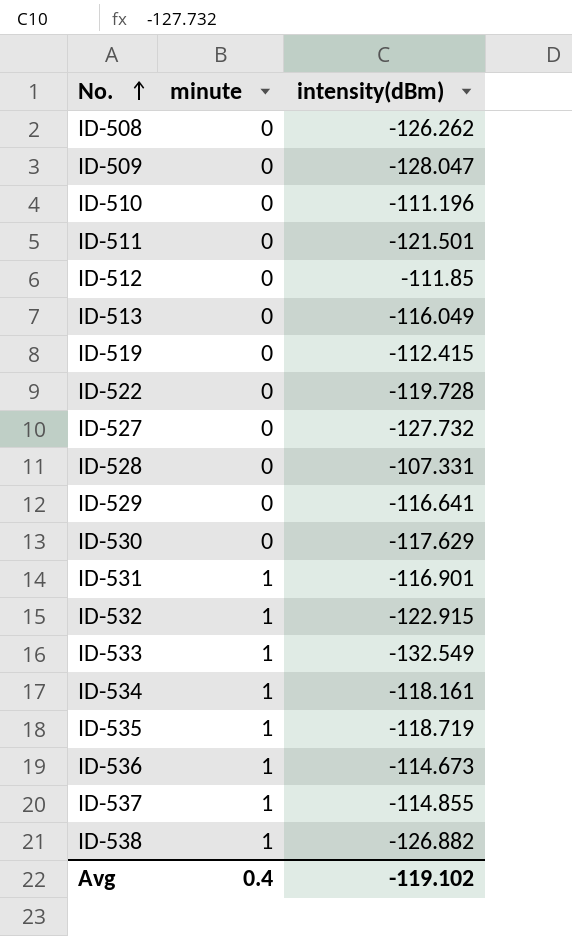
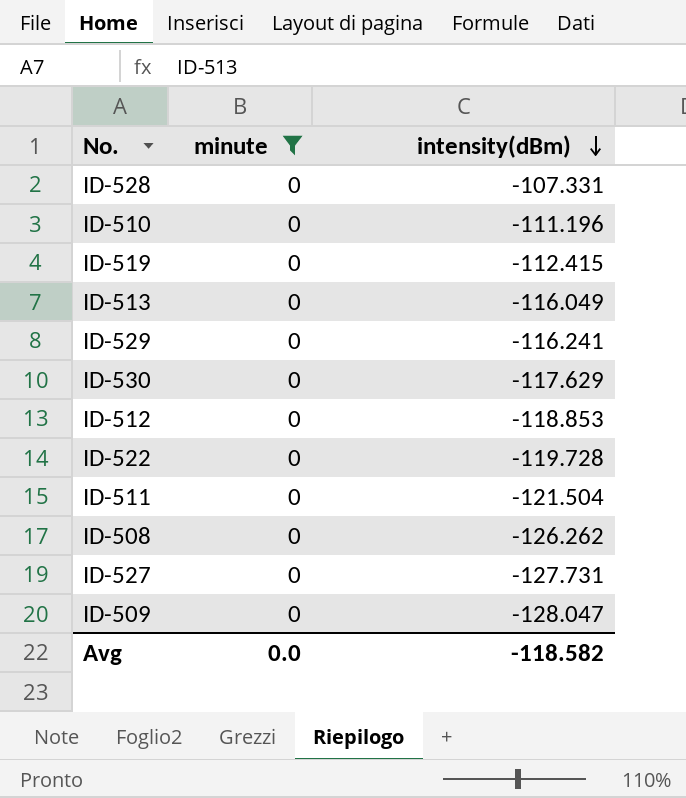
filter: none -> minute = 0
row order: No. ascending -> intensity(dBm) descending
ID-529 | intensity(dBm): -116.641 -> -116.241
ID-512 | intensity(dBm): -111.85 -> -118.853
ID-511 | intensity(dBm): -121.501 -> -121.504
ID-527 | intensity(dBm): -127.732 -> -127.731
Avg | minute: 0.4 -> 0.0
Avg | intensity(dBm): -119.102 -> -118.582

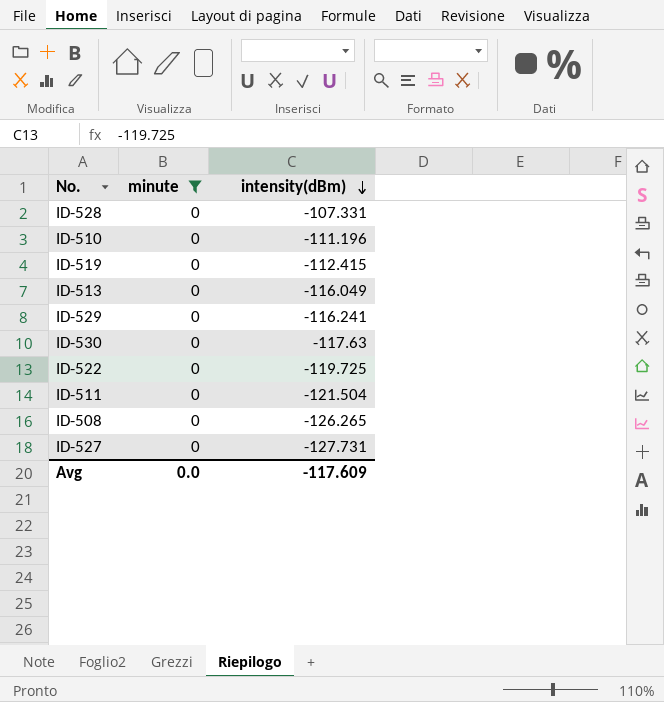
row ID-512: 0 | -118.853 -> none
row ID-509: 0 | -128.047 -> none
ID-530 | intensity(dBm): -117.629 -> -117.63
ID-522 | intensity(dBm): -119.728 -> -119.725
ID-508 | intensity(dBm): -126.262 -> -126.265
Avg | intensity(dBm): -118.582 -> -117.609

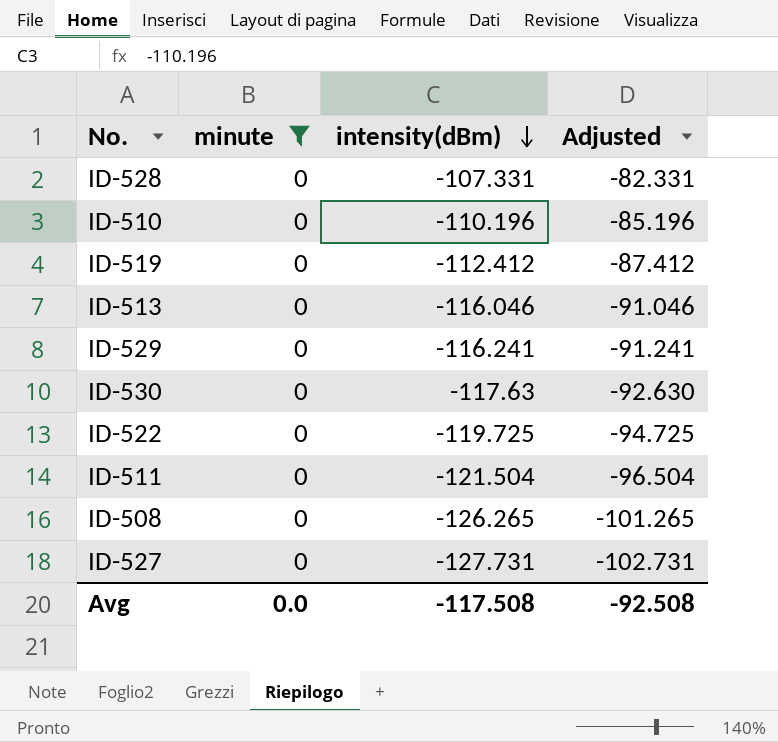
column Adjusted | formula: none -> [intensity(dBm)] + 25
ID-510 | intensity(dBm): -111.196 -> -110.196
ID-519 | intensity(dBm): -112.415 -> -112.412
ID-513 | intensity(dBm): -116.049 -> -116.046
Avg | intensity(dBm): -117.609 -> -117.508

